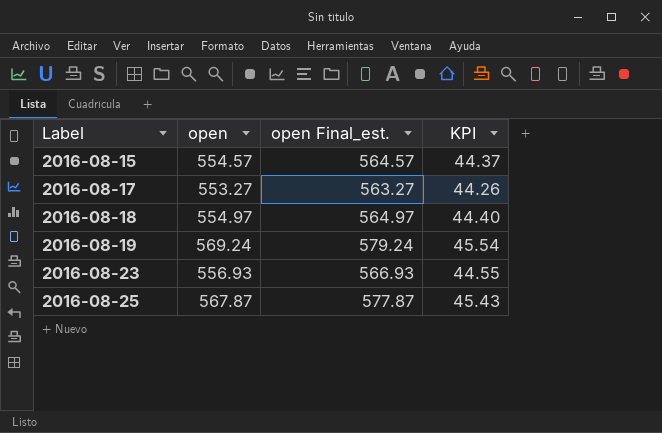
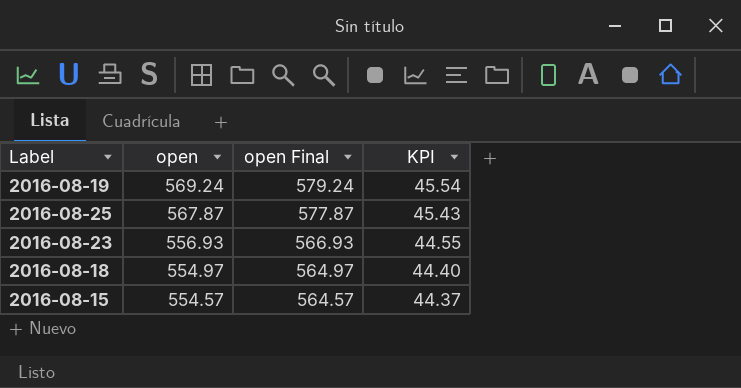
row order: Label ascending -> open descending
column name: open Final_est. -> open Final
row 2016-08-17: 553.27 | 563.27 | 44.26 -> none

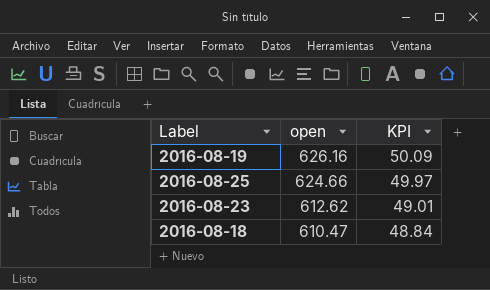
column open Final | formula: [open] + 10 -> none
row 2016-08-15: 554.57 | 564.57 | 44.37 -> none
2016-08-19 | open: 569.24 -> 626.16
2016-08-19 | KPI: 45.54 -> 50.09
2016-08-25 | open: 567.87 -> 624.66
2016-08-25 | KPI: 45.43 -> 49.97
2016-08-23 | open: 556.93 -> 612.62
2016-08-23 | KPI: 44.55 -> 49.01
2016-08-18 | open: 554.97 -> 610.47
2016-08-18 | KPI: 44.40 -> 48.84

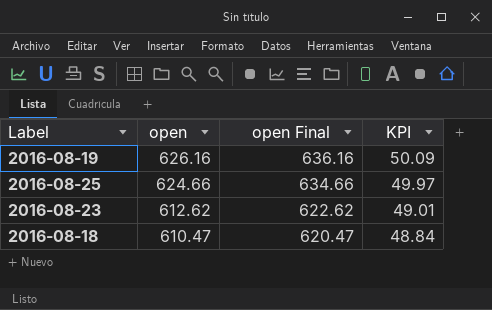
column open Final | formula: none -> [open] + 10

